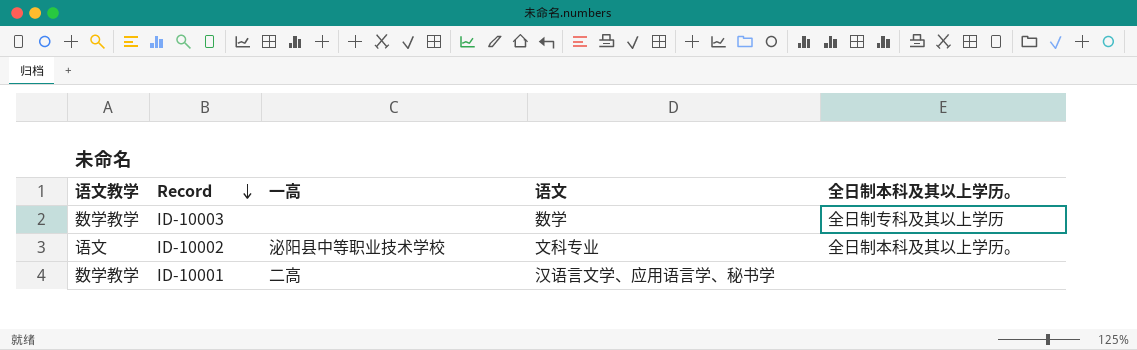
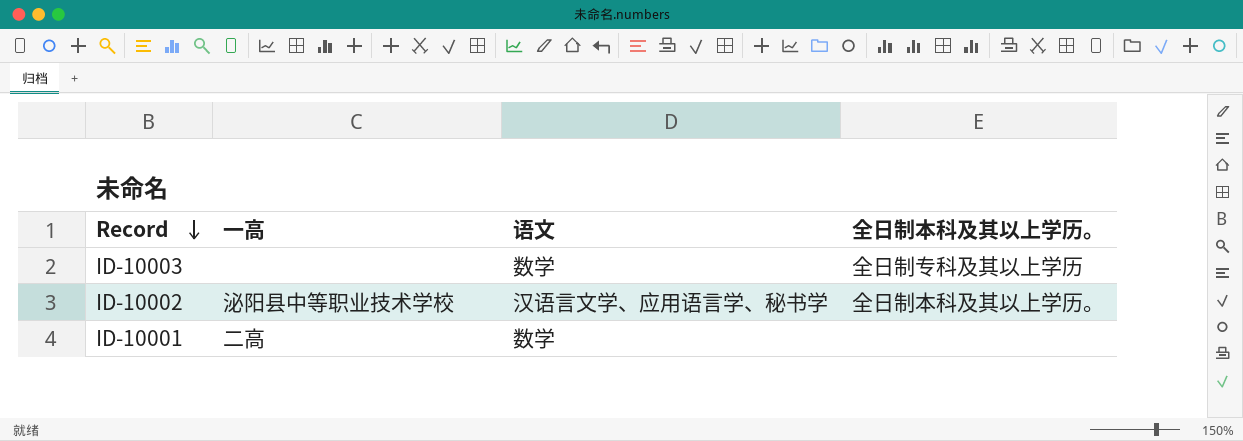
column 语文教学 | position: 1 -> none
ID-10002 | 语文: 文科专业 -> 汉语言文学、应用语言学、秘书学
ID-10001 | 语文: 汉语言文学、应用语言学、秘书学 -> 数学

